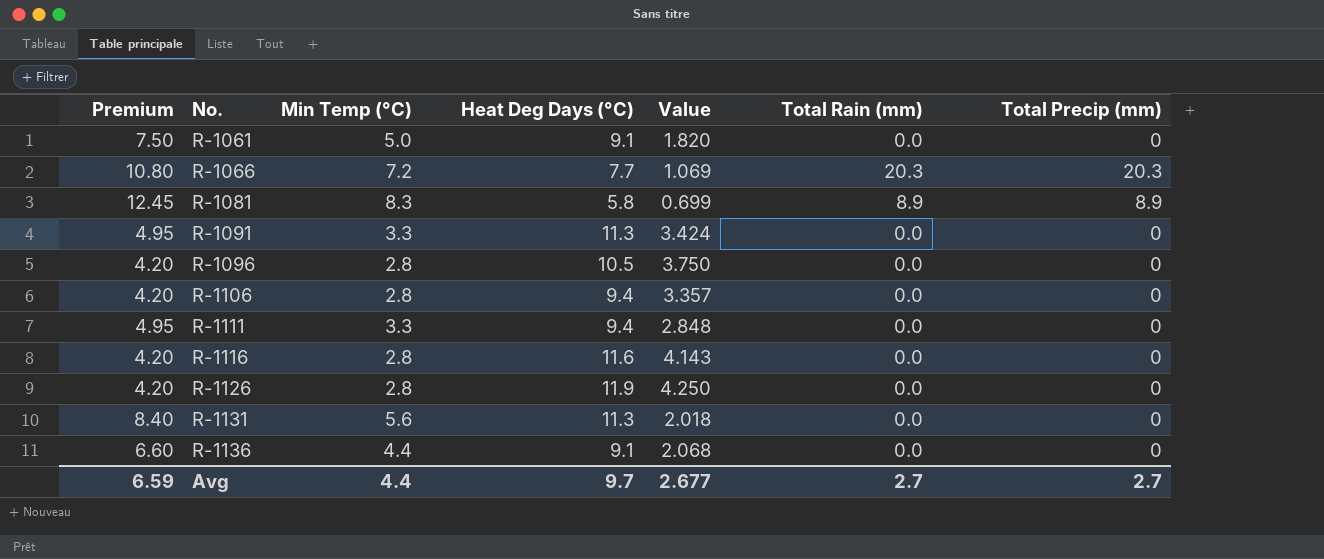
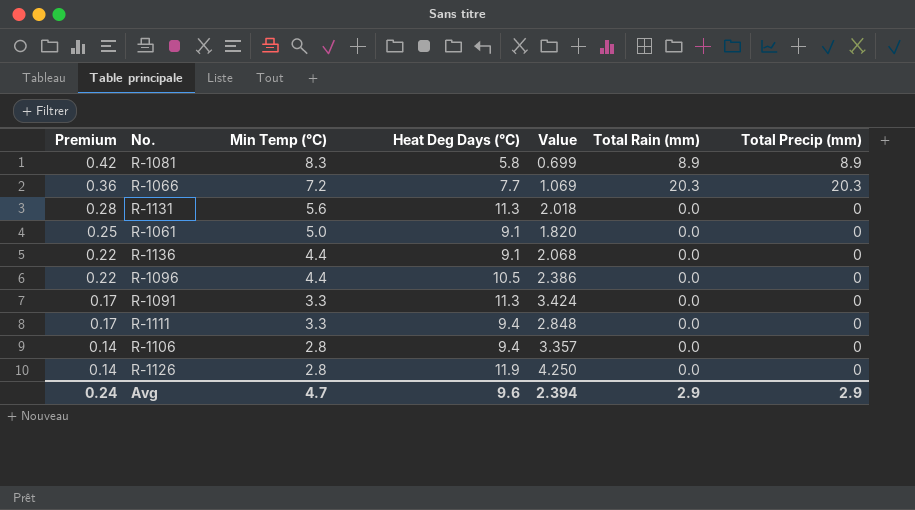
row order: No. ascending -> Premium descending
column Premium | formula: [Min Temp (°C)] * 1.5 -> [Min Temp (°C)] * 0.05
row R-1116: 4.20 | 2.8 | 11.6 | 4.143 | 0.0 | 0 -> none
R-1096 | Min Temp (°C): 2.8 -> 4.4
R-1096 | Value: 3.750 -> 2.386
Avg | Premium: 6.59 -> 0.24
Avg | Min Temp (°C): 4.4 -> 4.7
Avg | Heat Deg Days (°C): 9.7 -> 9.6
Avg | Value: 2.677 -> 2.394
Avg | Total Rain (mm): 2.7 -> 2.9
Avg | Total Precip (mm): 2.7 -> 2.9

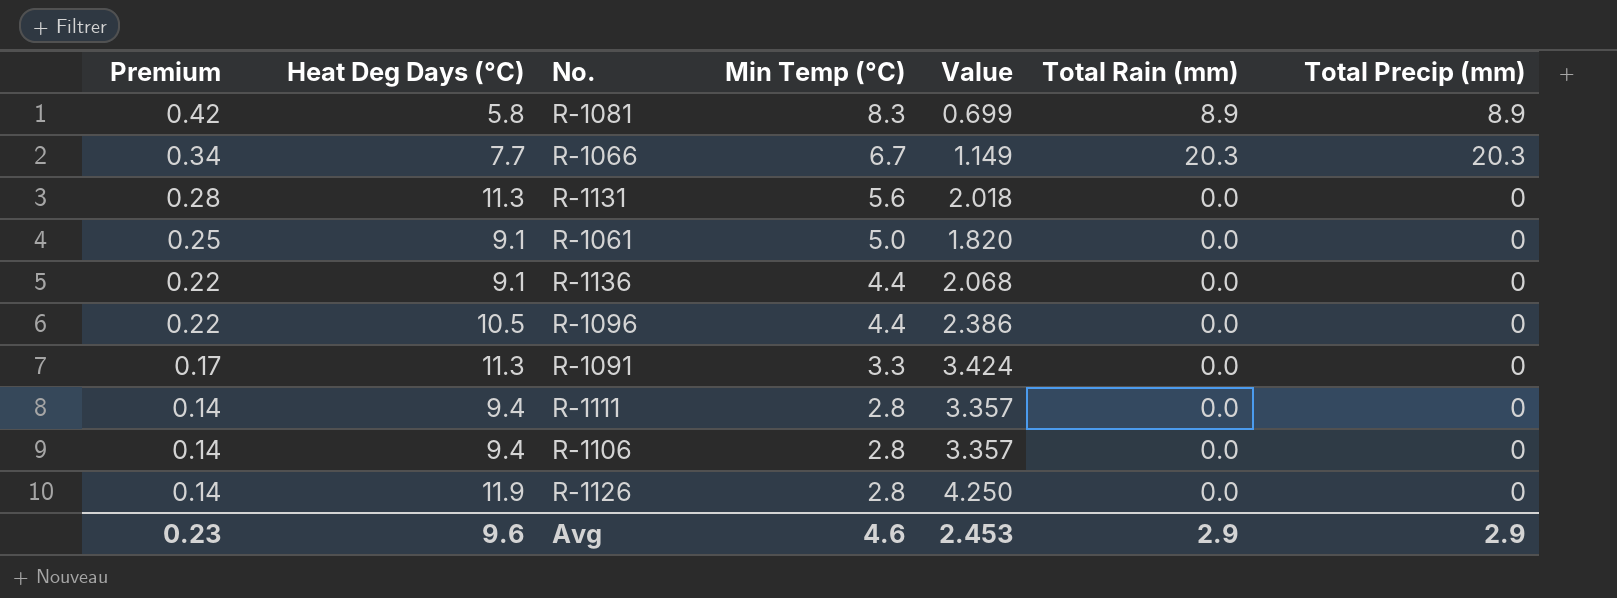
column Heat Deg Days (°C) | position: 4 -> 2
R-1066 | Premium: 0.36 -> 0.34
R-1066 | Min Temp (°C): 7.2 -> 6.7
R-1066 | Value: 1.069 -> 1.149
R-1111 | Premium: 0.17 -> 0.14
R-1111 | Min Temp (°C): 3.3 -> 2.8
R-1111 | Value: 2.848 -> 3.357
Avg | Premium: 0.24 -> 0.23
Avg | Min Temp (°C): 4.7 -> 4.6
Avg | Value: 2.394 -> 2.453

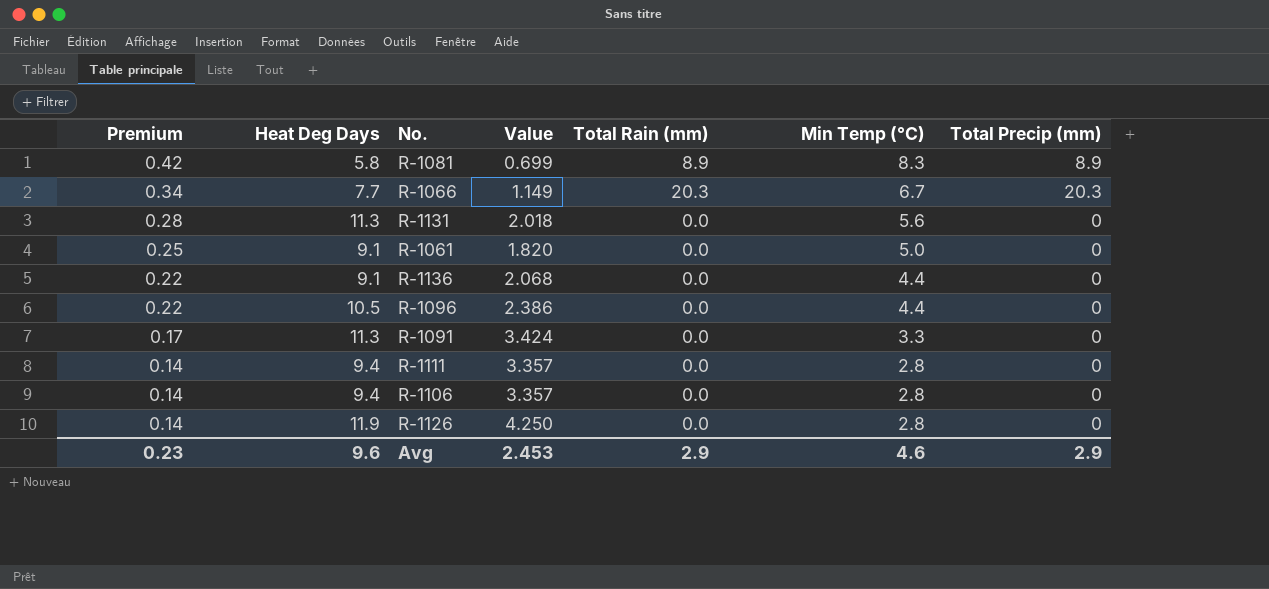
column name: Heat Deg Days (°C) -> Heat Deg Days
column Min Temp (°C) | position: 4 -> 6

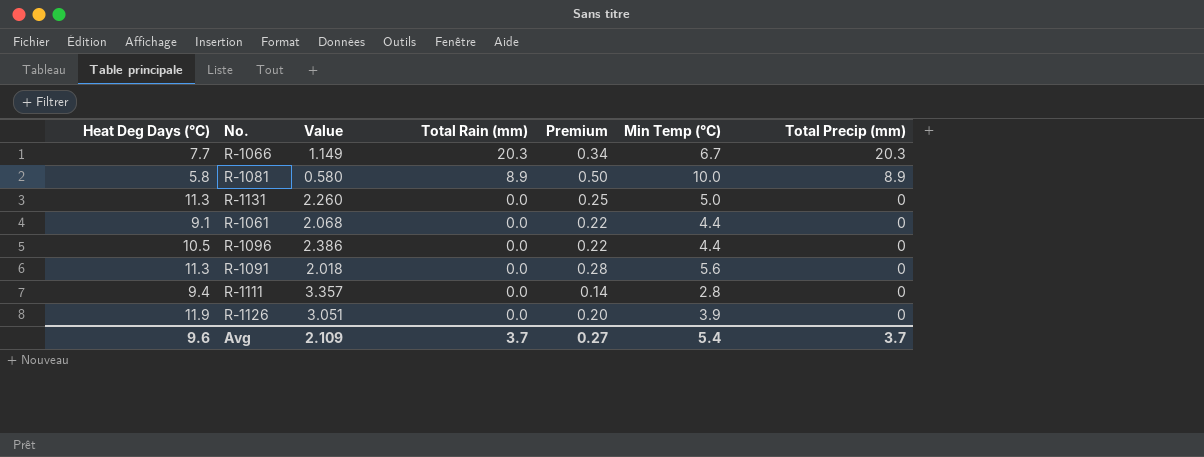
row order: Premium descending -> Total Rain (mm) descending
column name: Heat Deg Days -> Heat Deg Days (°C)
column Premium | position: 1 -> 5
row R-1136: 0.22 | 9.1 | 2.068 | 0.0 | 4.4 | 0 -> none
row R-1106: 0.14 | 9.4 | 3.357 | 0.0 | 2.8 | 0 -> none
R-1081 | Value: 0.699 -> 0.580
R-1081 | Premium: 0.42 -> 0.50
R-1081 | Min Temp (°C): 8.3 -> 10.0
R-1131 | Value: 2.018 -> 2.260
R-1131 | Premium: 0.28 -> 0.25
R-1131 | Min Temp (°C): 5.6 -> 5.0
R-1061 | Value: 1.820 -> 2.068
R-1061 | Premium: 0.25 -> 0.22
R-1061 | Min Temp (°C): 5.0 -> 4.4
R-1091 | Value: 3.424 -> 2.018
R-1091 | Premium: 0.17 -> 0.28
R-1091 | Min Temp (°C): 3.3 -> 5.6
R-1126 | Value: 4.250 -> 3.051
R-1126 | Premium: 0.14 -> 0.20
R-1126 | Min Temp (°C): 2.8 -> 3.9
Avg | Value: 2.453 -> 2.109
Avg | Total Rain (mm): 2.9 -> 3.7
Avg | Premium: 0.23 -> 0.27
Avg | Min Temp (°C): 4.6 -> 5.4
Avg | Total Precip (mm): 2.9 -> 3.7

